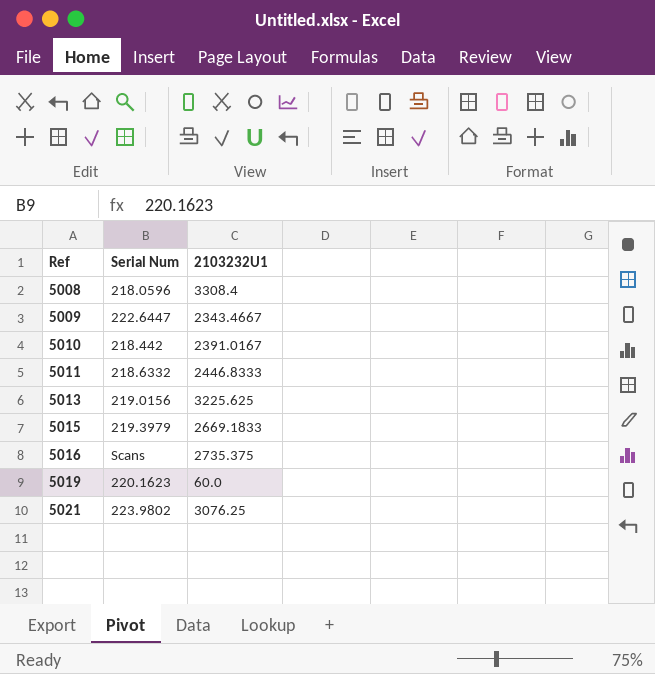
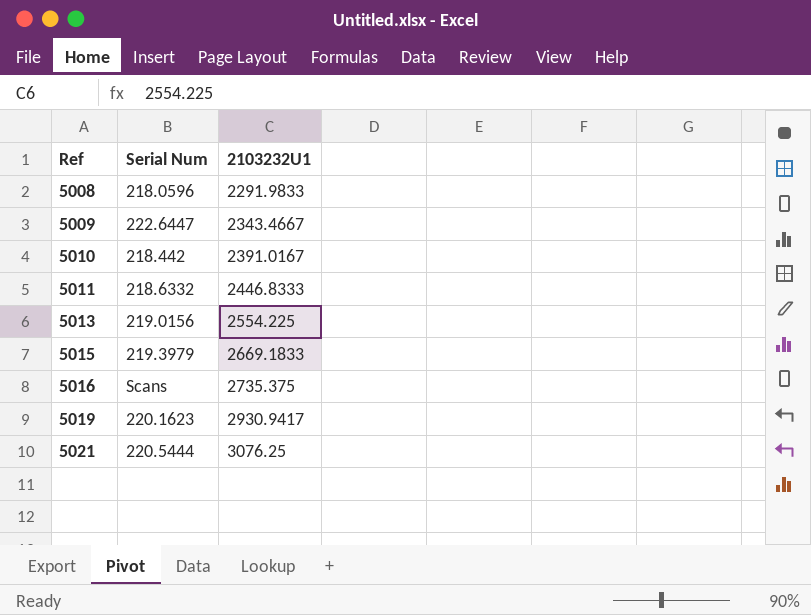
5008 | 2103232U1: 3308.4 -> 2291.9833
5013 | 2103232U1: 3225.625 -> 2554.225
5019 | 2103232U1: 60.0 -> 2930.9417
5021 | Serial Num: 223.9802 -> 220.5444

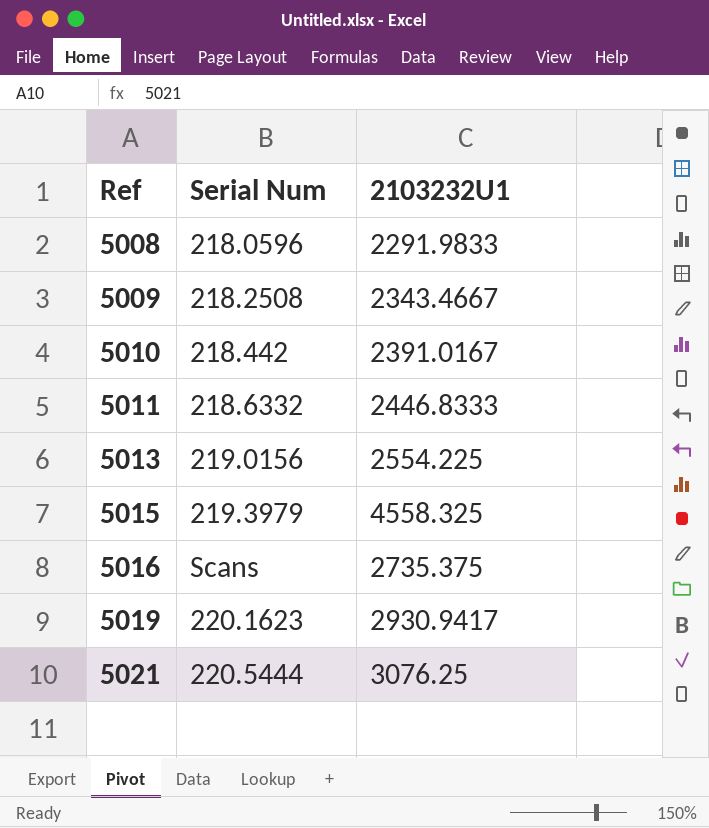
5009 | Serial Num: 222.6447 -> 218.2508
5015 | 2103232U1: 2669.1833 -> 4558.325

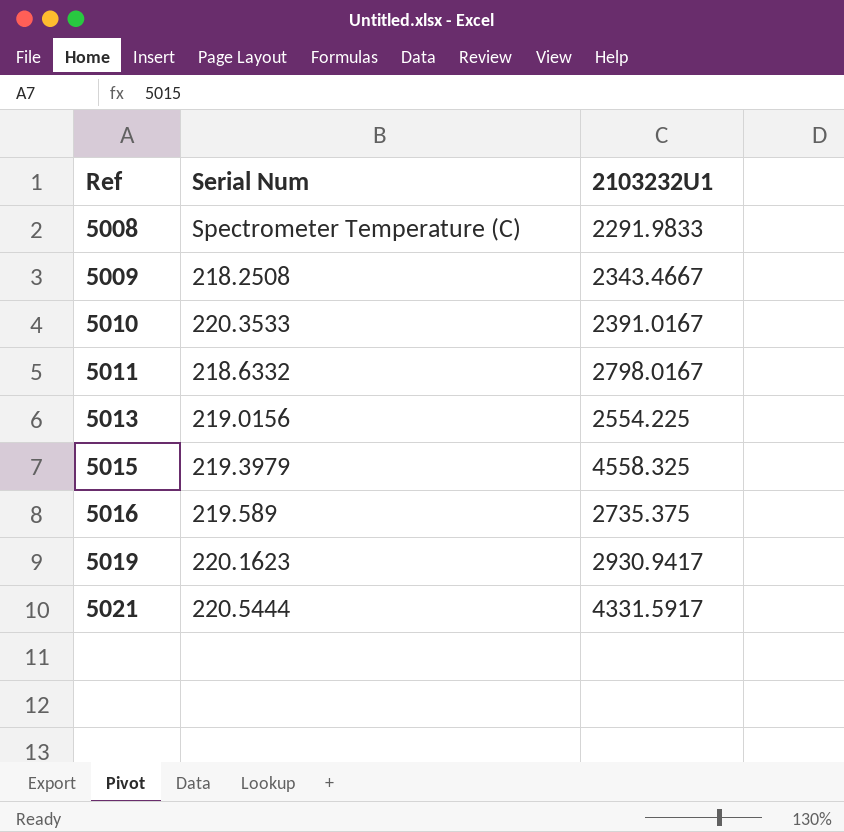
5008 | Serial Num: 218.0596 -> Spectrometer Temperature (C)
5010 | Serial Num: 218.442 -> 220.3533
5011 | 2103232U1: 2446.8333 -> 2798.0167
5016 | Serial Num: Scans -> 219.589
5021 | 2103232U1: 3076.25 -> 4331.5917

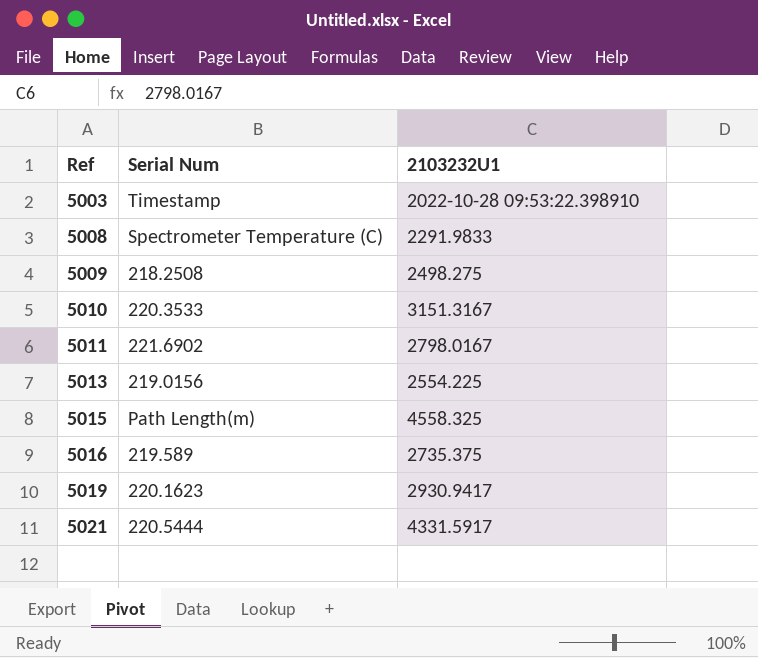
row 5003: none -> Timestamp | 2022-10-28 09:53:22.398910
5009 | 2103232U1: 2343.4667 -> 2498.275
5010 | 2103232U1: 2391.0167 -> 3151.3167
5011 | Serial Num: 218.6332 -> 221.6902
5015 | Serial Num: 219.3979 -> Path Length(m)

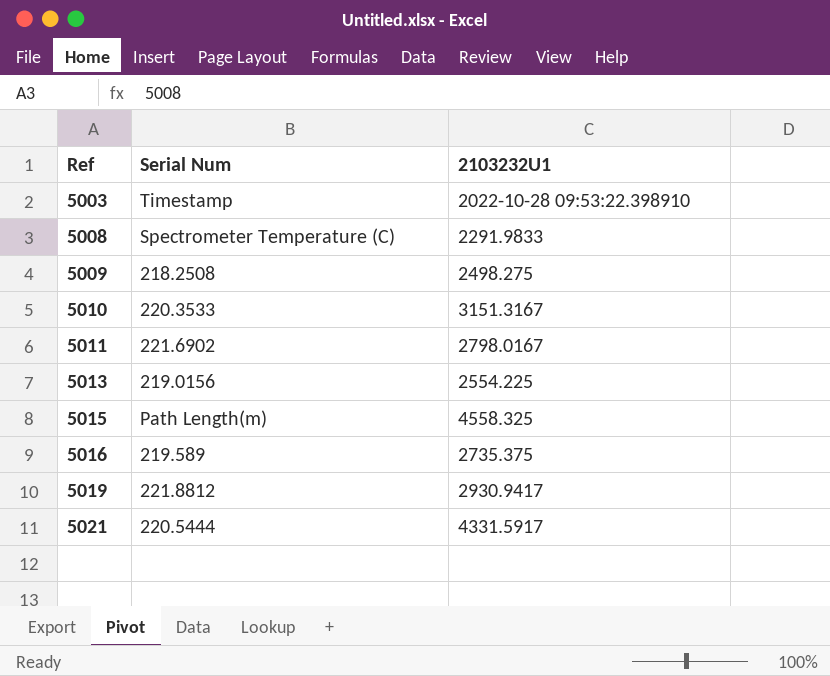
5019 | Serial Num: 220.1623 -> 221.8812

